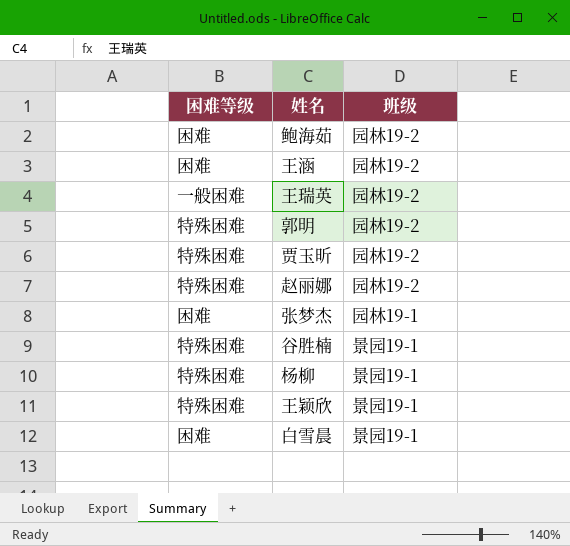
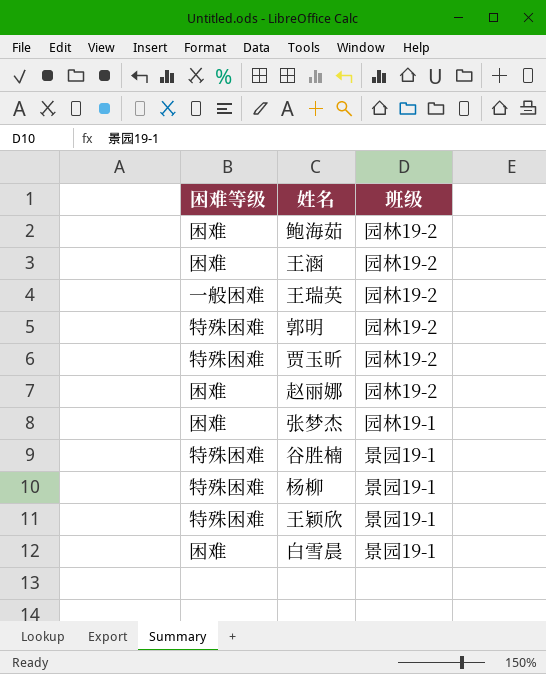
赵丽娜 | 困难等级: 特殊困难 -> 困难

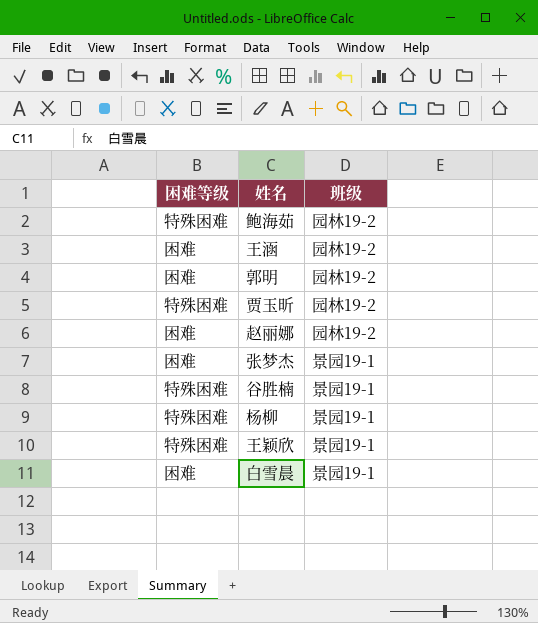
row 王瑞英: 一般困难 | 园林19-2 -> none
鲍海茹 | 困难等级: 困难 -> 特殊困难
郭明 | 困难等级: 特殊困难 -> 困难
张梦杰 | 班级: 园林19-1 -> 景园19-1

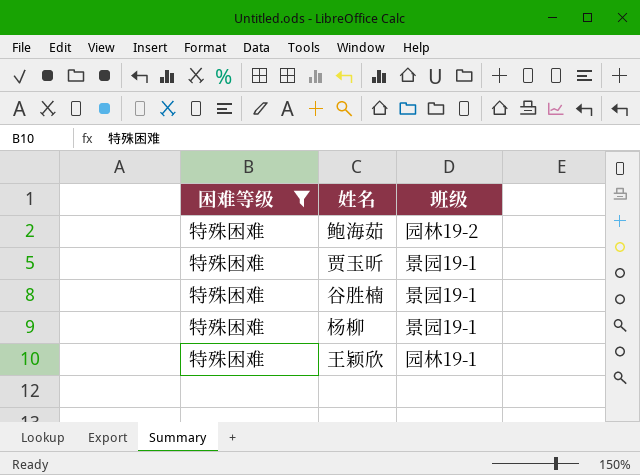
filter: none -> 困难等级 = 特殊困难
贾玉昕 | 班级: 园林19-2 -> 景园19-1
王颖欣 | 班级: 景园19-1 -> 园林19-1

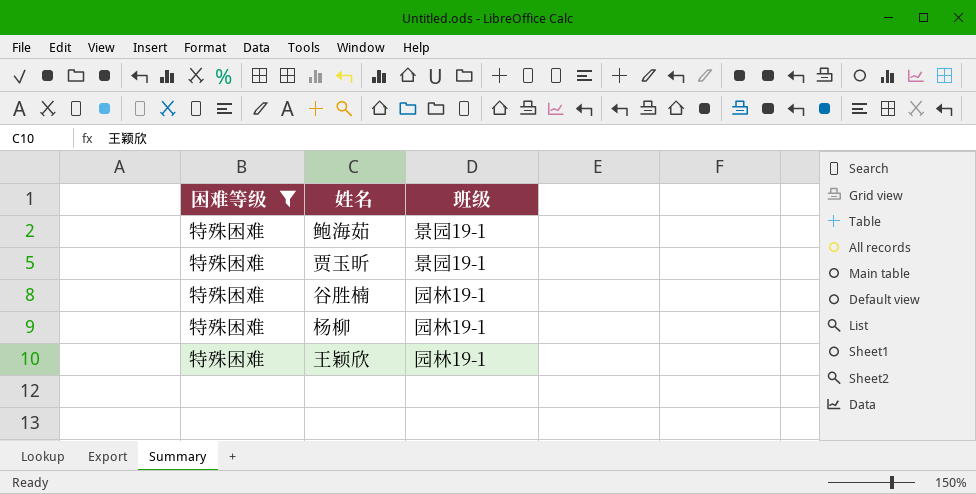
鲍海茹 | 班级: 园林19-2 -> 景园19-1
谷胜楠 | 班级: 景园19-1 -> 园林19-1
杨柳 | 班级: 景园19-1 -> 园林19-1

